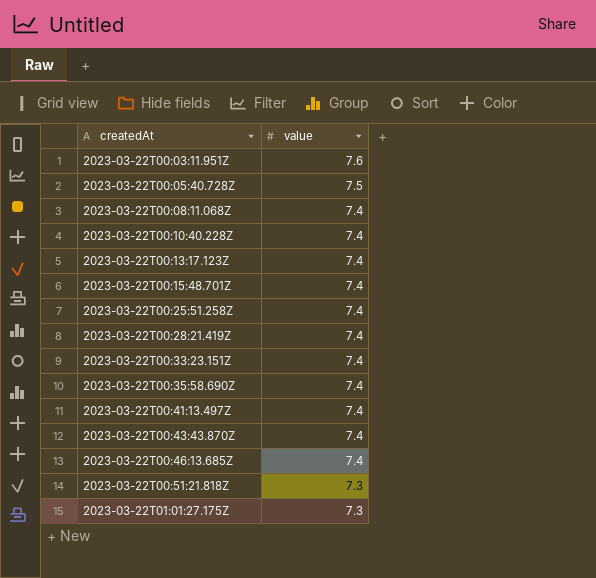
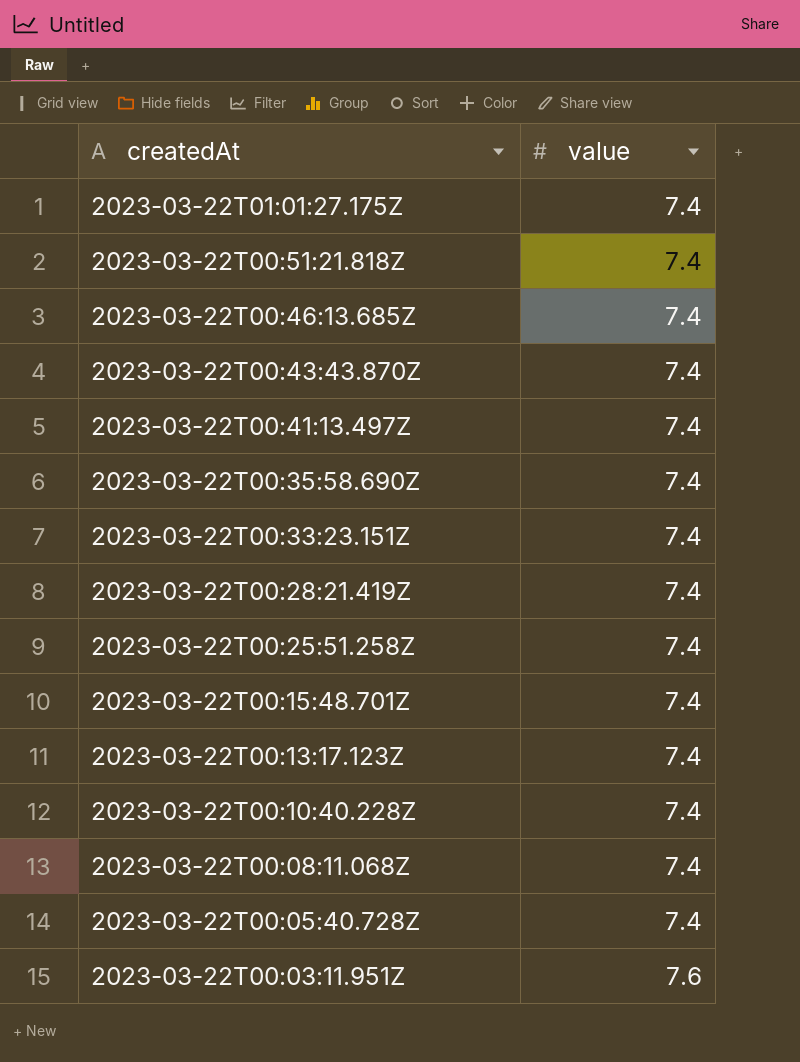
row order: createdAt ascending -> createdAt descending
2023-03-22T01:01:27.175Z | value: 7.3 -> 7.4
2023-03-22T00:51:21.818Z | value: 7.3 -> 7.4
2023-03-22T00:05:40.728Z | value: 7.5 -> 7.4

